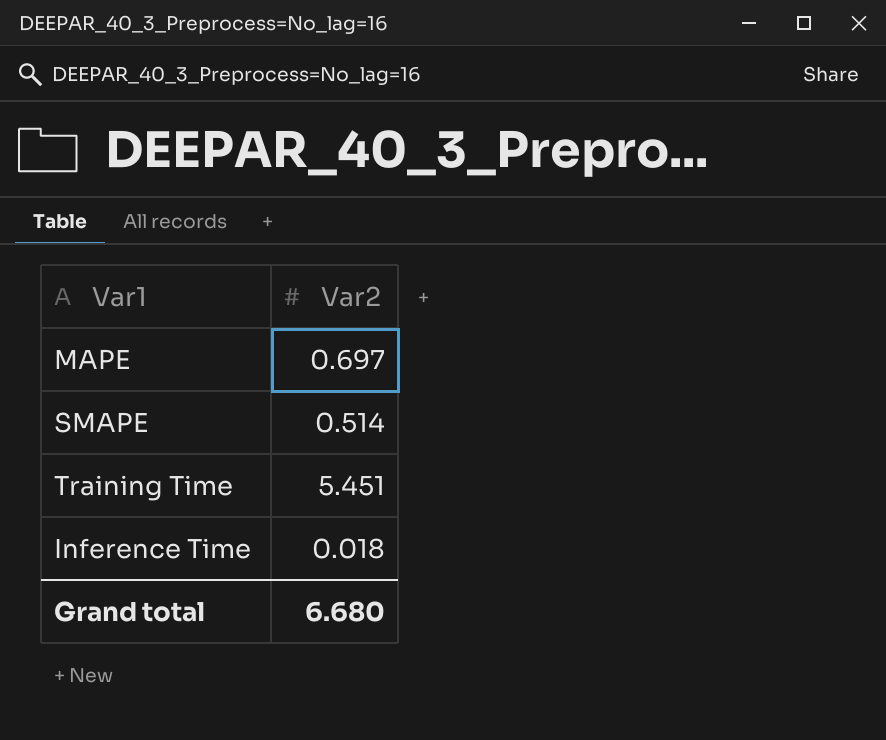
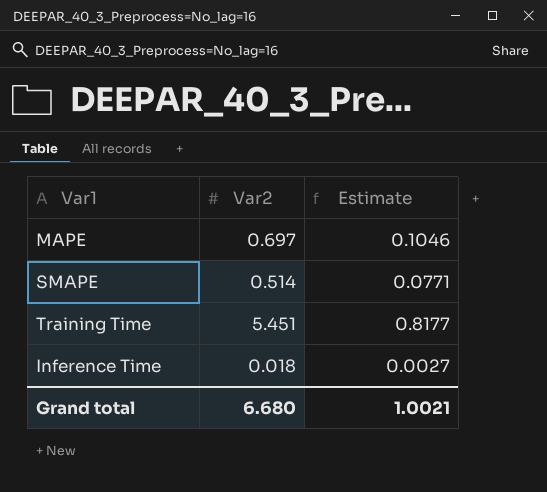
column Estimate | formula: none -> [Var2] * 0.15

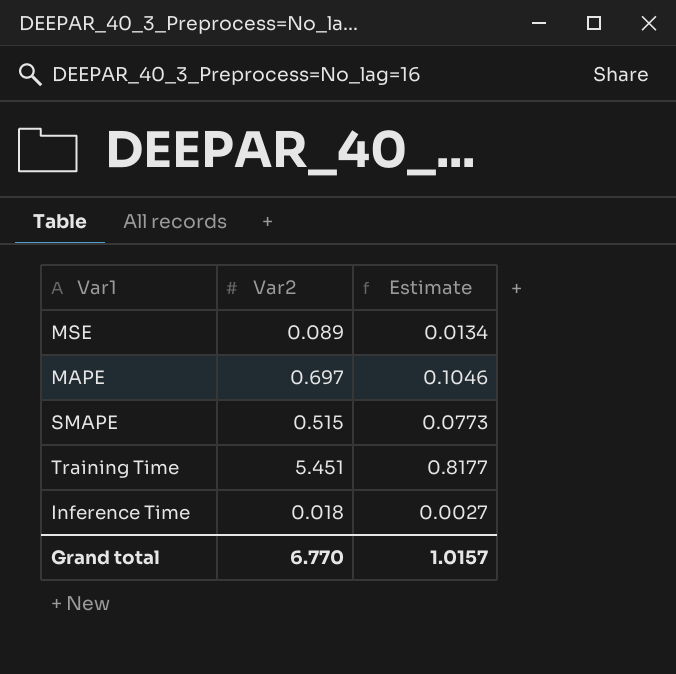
row MSE: none -> 0.089 | 0.0134
SMAPE | Var2: 0.514 -> 0.515
SMAPE | Estimate: 0.0771 -> 0.0773
Grand total | Var2: 6.680 -> 6.770
Grand total | Estimate: 1.0021 -> 1.0157

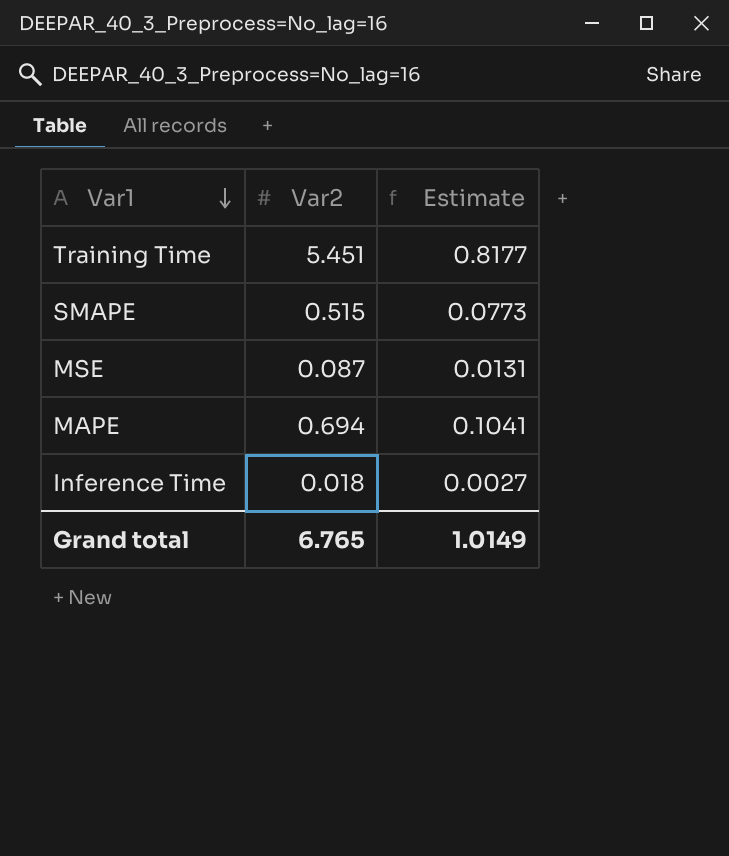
row order: none -> Var1 descending
MSE | Var2: 0.089 -> 0.087
MSE | Estimate: 0.0134 -> 0.0131
MAPE | Var2: 0.697 -> 0.694
MAPE | Estimate: 0.1046 -> 0.1041
Grand total | Var2: 6.770 -> 6.765
Grand total | Estimate: 1.0157 -> 1.0149

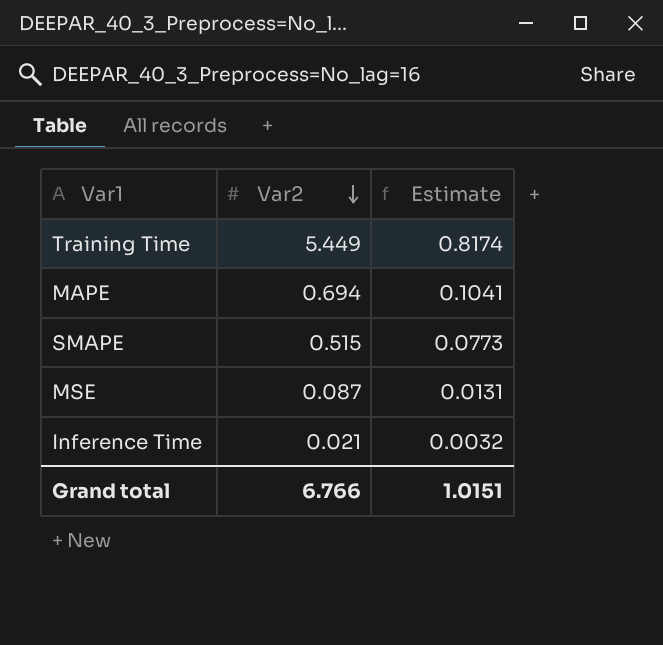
row order: Var1 descending -> Var2 descending
Training Time | Var2: 5.451 -> 5.449
Training Time | Estimate: 0.8177 -> 0.8174
Inference Time | Var2: 0.018 -> 0.021
Inference Time | Estimate: 0.0027 -> 0.0032
Grand total | Var2: 6.765 -> 6.766
Grand total | Estimate: 1.0149 -> 1.0151

